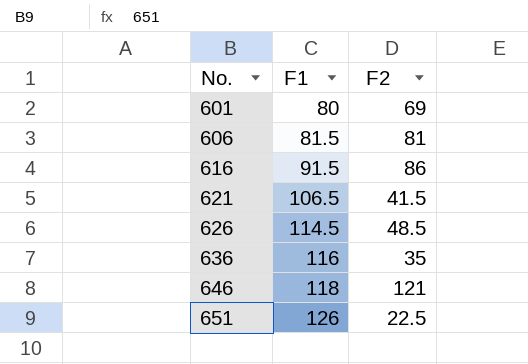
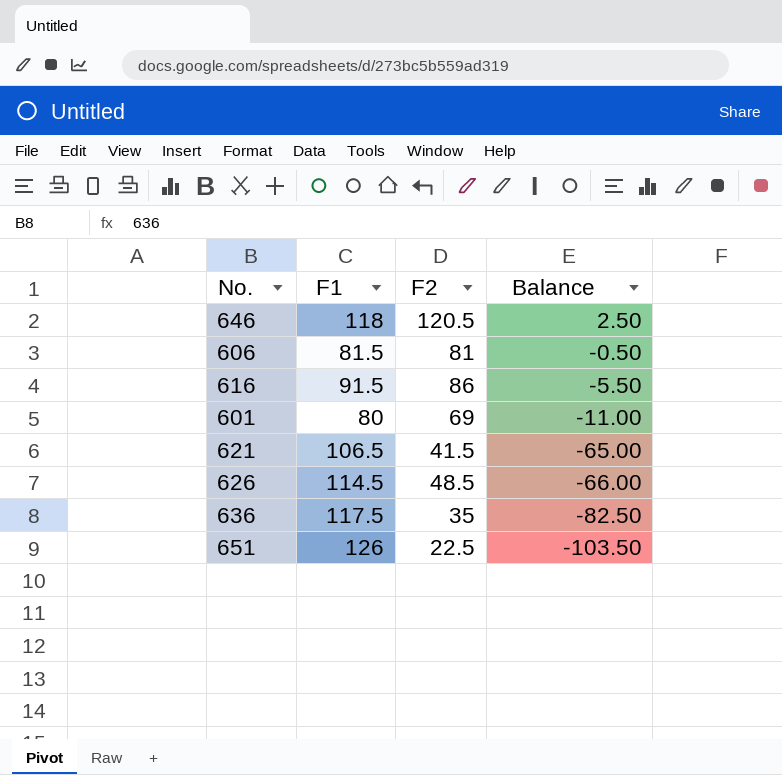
row order: No. ascending -> Balance descending
column Balance | formula: none -> [F2] - [F1]
646 | F2: 121 -> 120.5
636 | F1: 116 -> 117.5

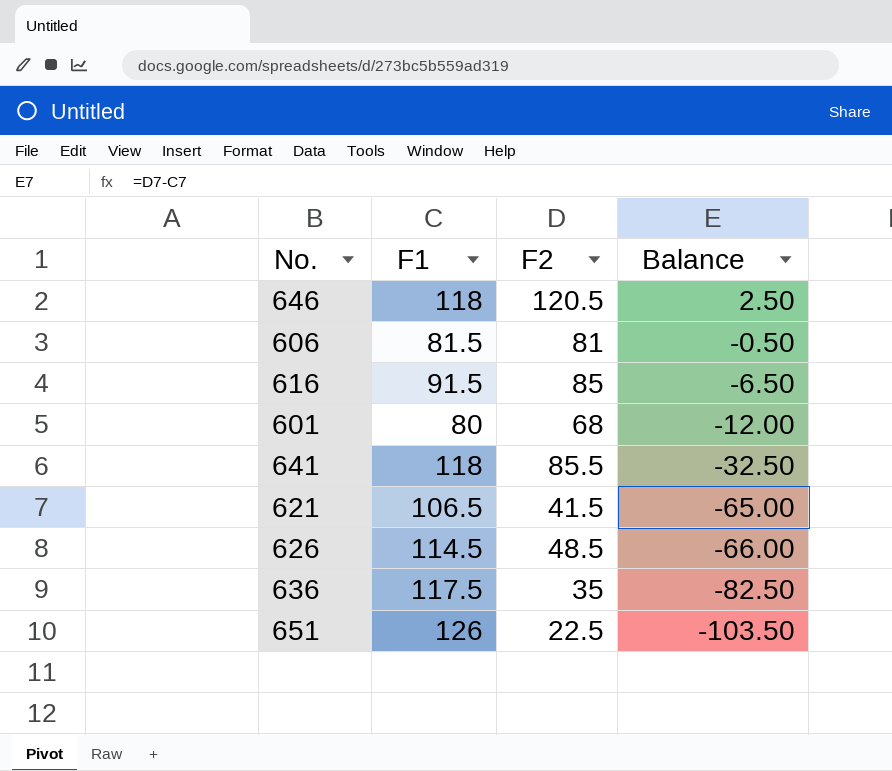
616 | F2: 86 -> 85
616 | Balance: -5.50 -> -6.50
601 | F2: 69 -> 68
601 | Balance: -11.00 -> -12.00
row 641: none -> 118 | 85.5 | -32.50

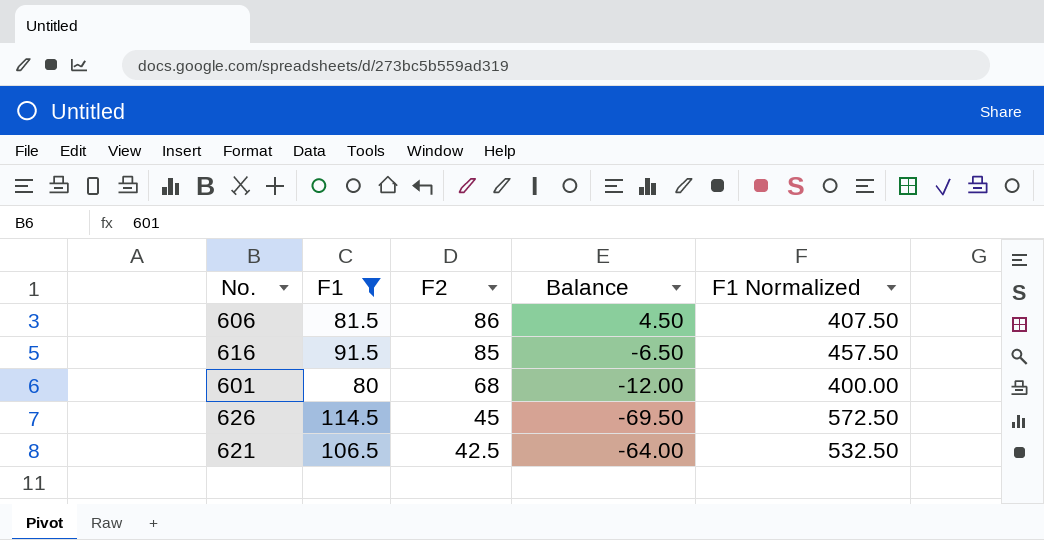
filter: none -> F1 <= 114.5
row order: Balance descending -> F2 descending
column F1 Normalized | formula: none -> [F1] * 5
606 | F2: 81 -> 86
606 | Balance: -0.50 -> 4.50
626 | F2: 48.5 -> 45
626 | Balance: -66.00 -> -69.50
621 | F2: 41.5 -> 42.5
621 | Balance: -65.00 -> -64.00

